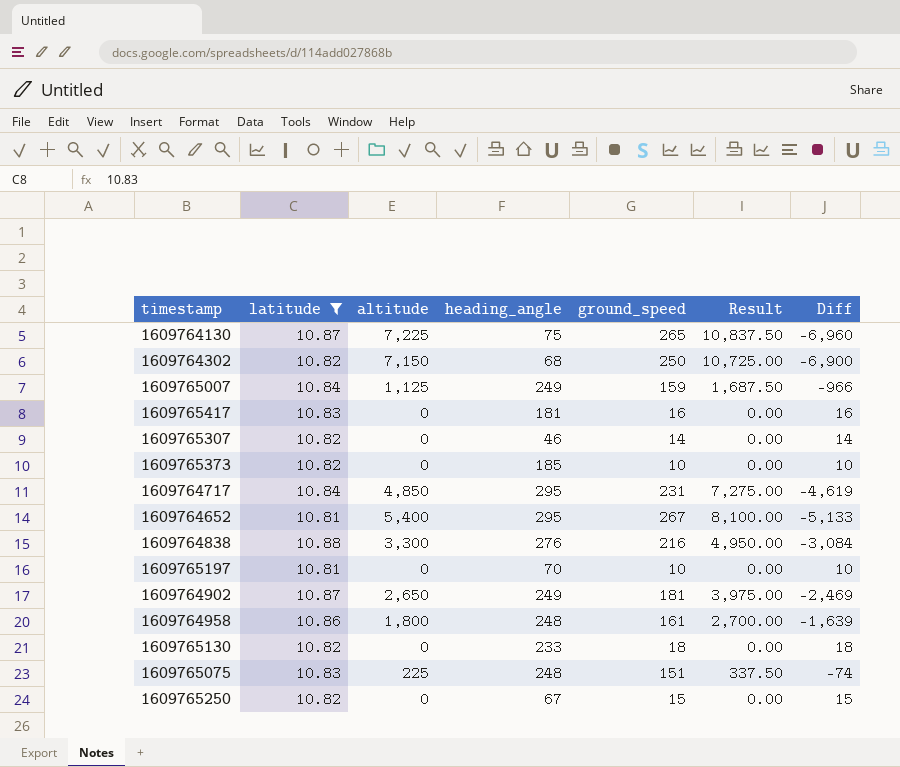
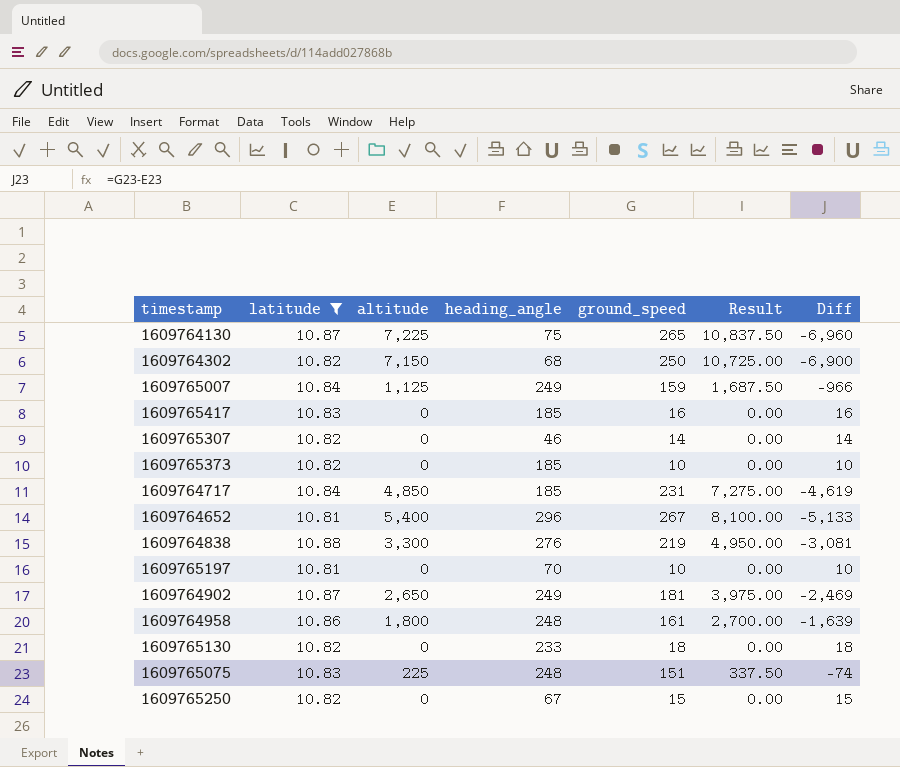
1609765417 | heading_angle: 181 -> 185
1609764717 | heading_angle: 295 -> 185
1609764652 | heading_angle: 295 -> 296
1609764838 | ground_speed: 216 -> 219
1609764838 | Diff: -3,084 -> -3,081

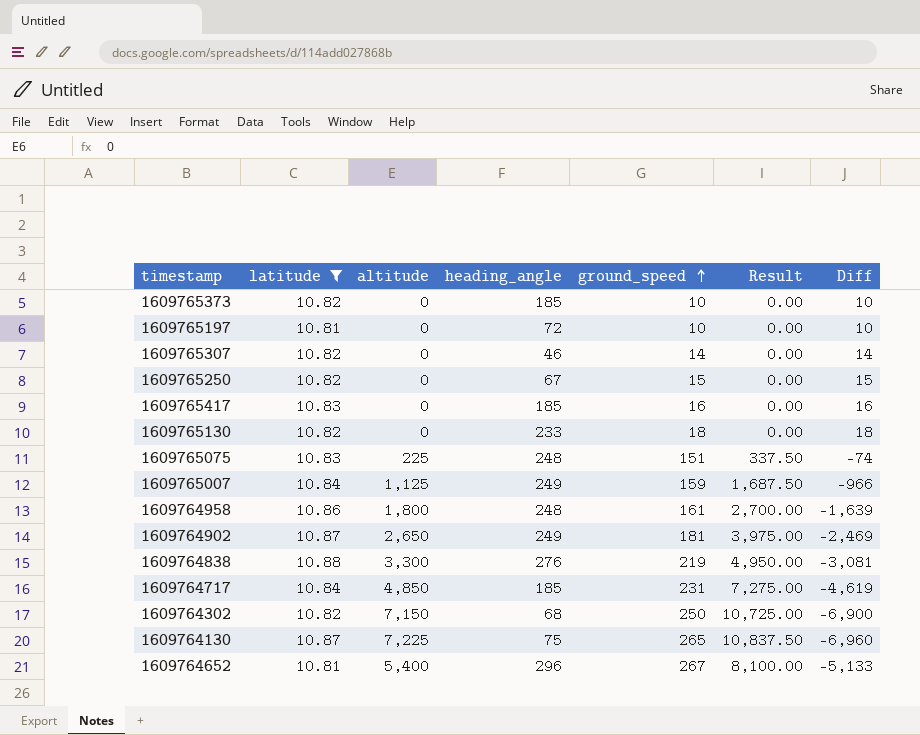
row order: none -> ground_speed ascending
1609765197 | heading_angle: 70 -> 72

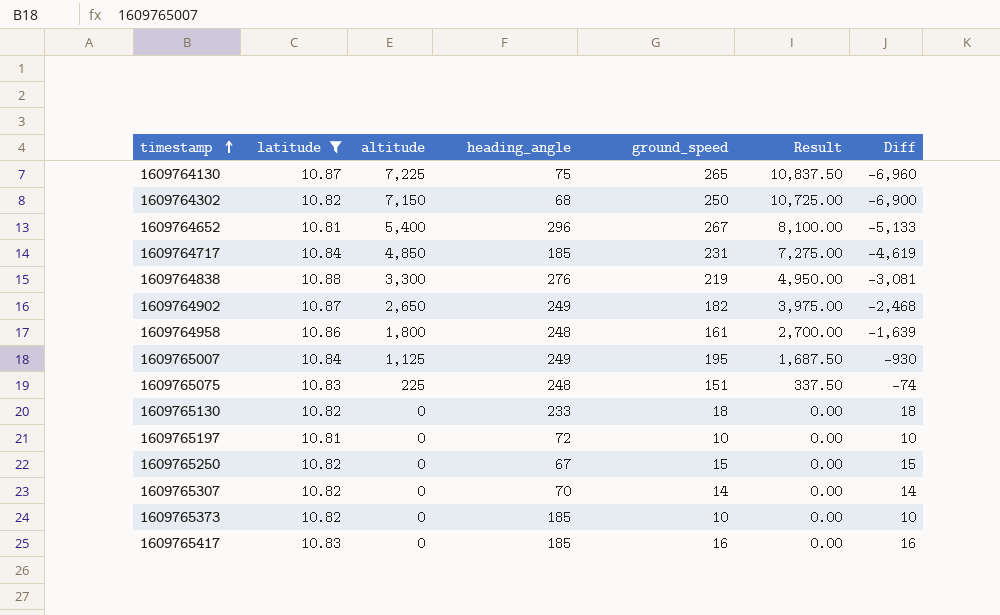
row order: ground_speed ascending -> timestamp ascending
1609764902 | ground_speed: 181 -> 182
1609764902 | Diff: -2,469 -> -2,468
1609765007 | ground_speed: 159 -> 195
1609765007 | Diff: -966 -> -930
1609765307 | heading_angle: 46 -> 70

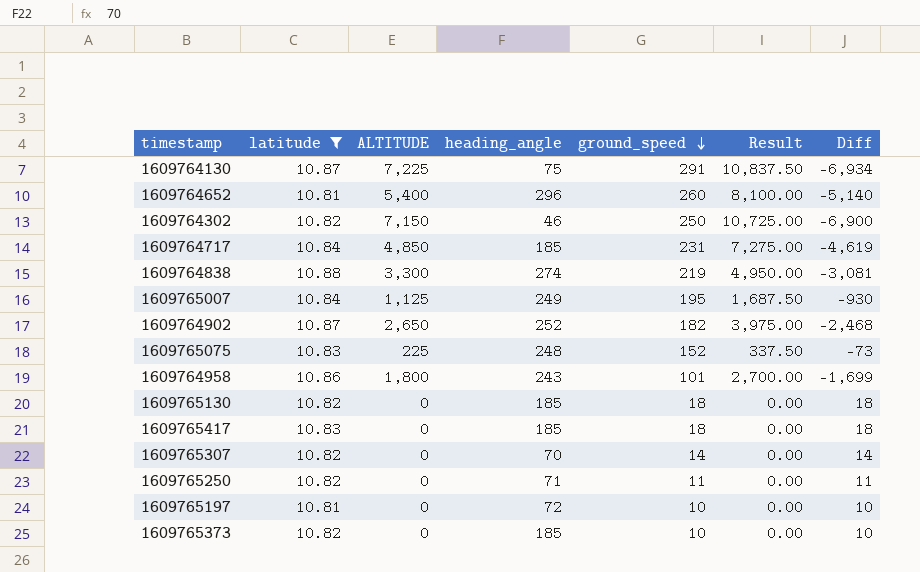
row order: timestamp ascending -> ground_speed descending
column name: altitude -> ALTITUDE
1609764130 | ground_speed: 265 -> 291
1609764130 | Diff: -6,960 -> -6,934
1609764652 | ground_speed: 267 -> 260
1609764652 | Diff: -5,133 -> -5,140
1609764302 | heading_angle: 68 -> 46
1609764838 | heading_angle: 276 -> 274
1609764902 | heading_angle: 249 -> 252
1609765075 | ground_speed: 151 -> 152
1609765075 | Diff: -74 -> -73
1609764958 | heading_angle: 248 -> 243
1609764958 | ground_speed: 161 -> 101
1609764958 | Diff: -1,639 -> -1,699
1609765130 | heading_angle: 233 -> 185
1609765417 | ground_speed: 16 -> 18
1609765417 | Diff: 16 -> 18
1609765250 | heading_angle: 67 -> 71
1609765250 | ground_speed: 15 -> 11
1609765250 | Diff: 15 -> 11

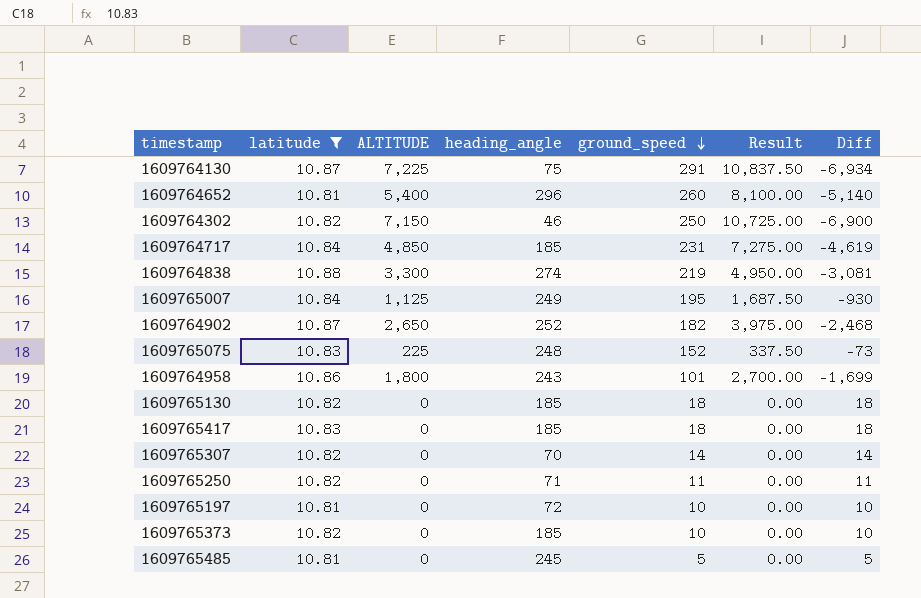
row 1609765485: none -> 10.81 | 0 | 245 | 5 | 0.00 | 5

